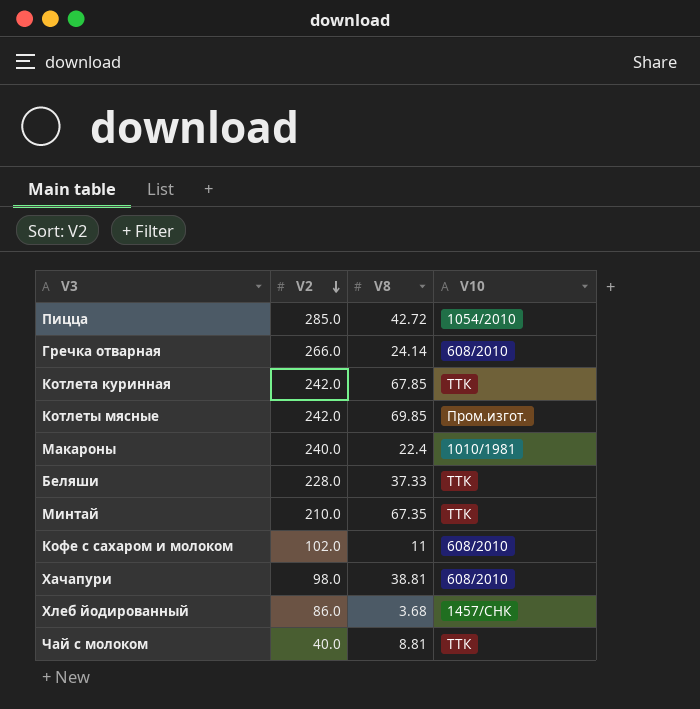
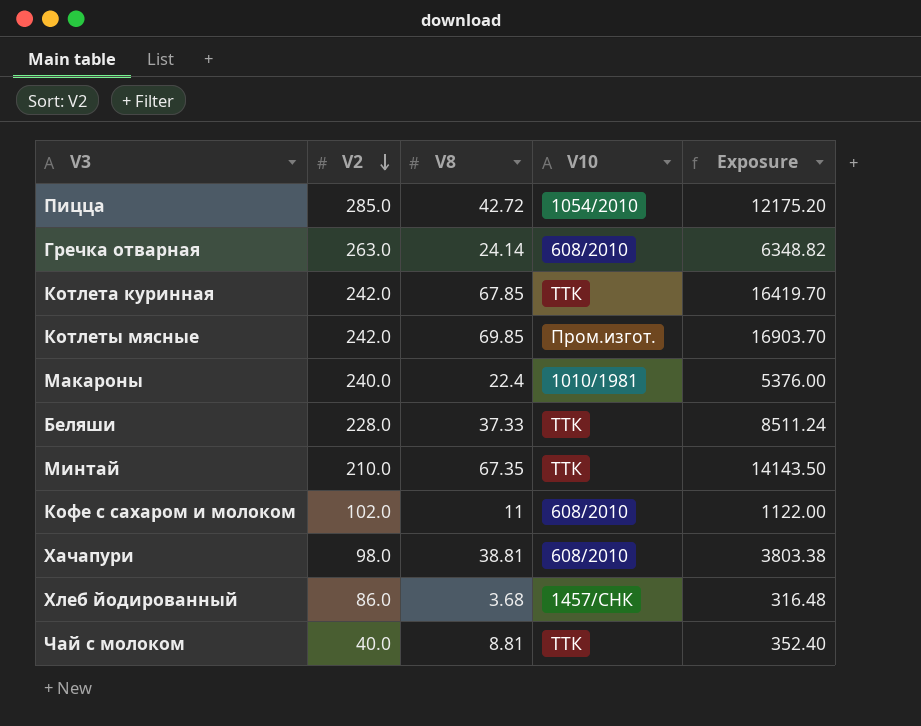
column Exposure | formula: none -> [V2] * [V8]
Гречка отварная | V2: 266.0 -> 263.0

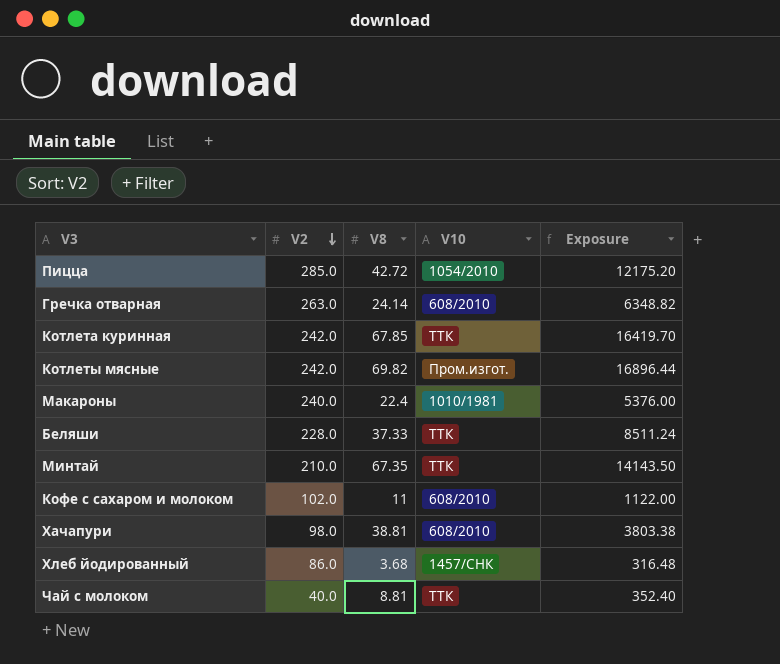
Котлеты мясные | V8: 69.85 -> 69.82
Котлеты мясные | Exposure: 16903.70 -> 16896.44

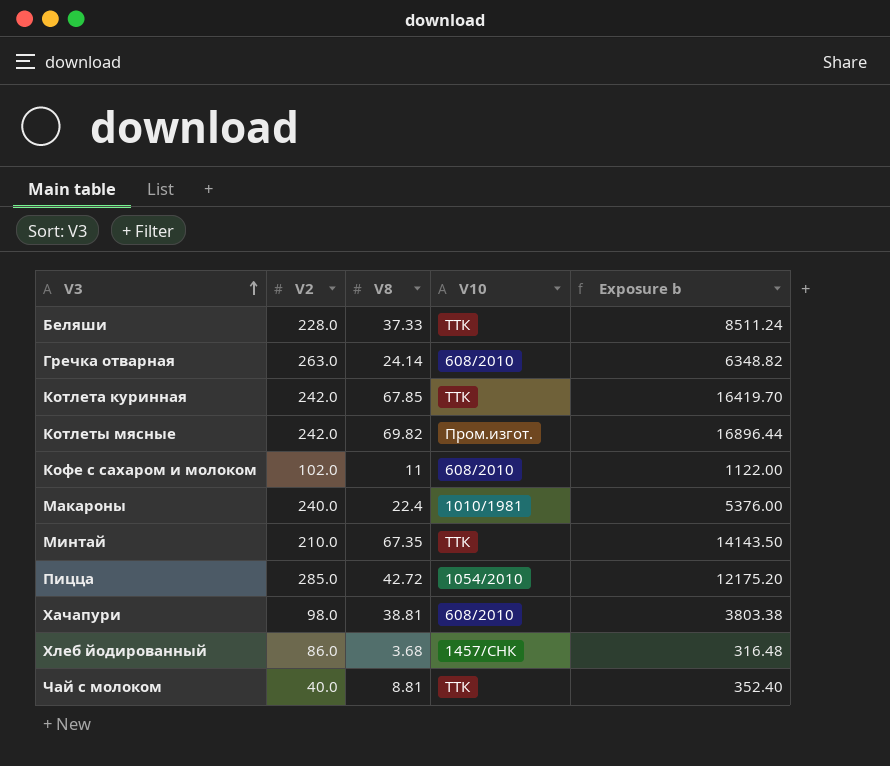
row order: V2 descending -> V3 ascending
column name: Exposure -> Exposure b

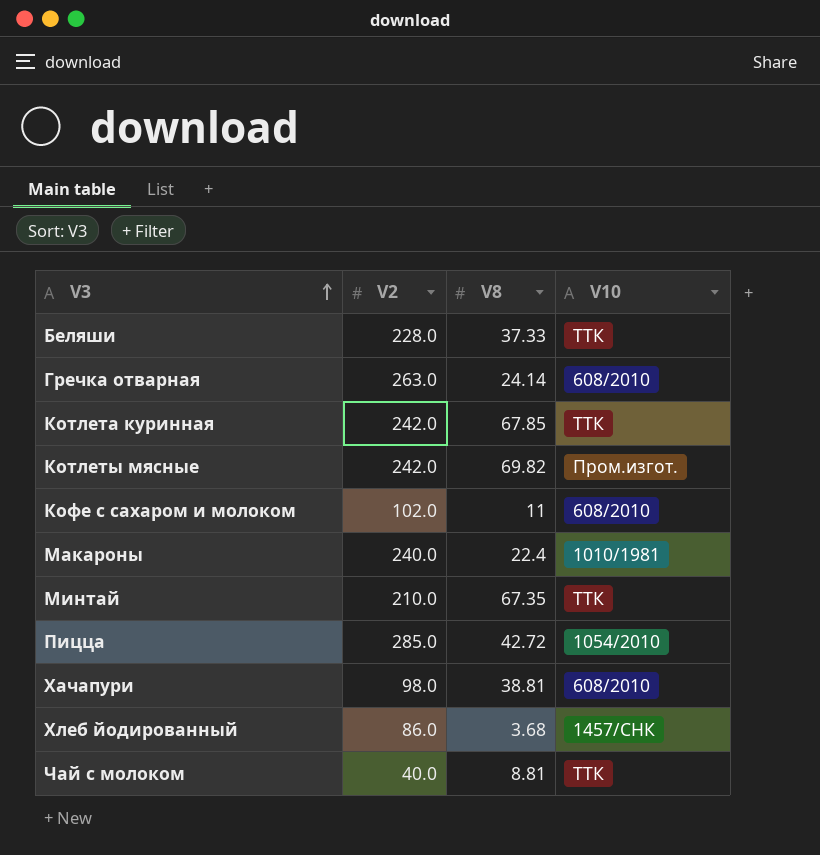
column Exposure b | formula: [V2] * [V8] -> none

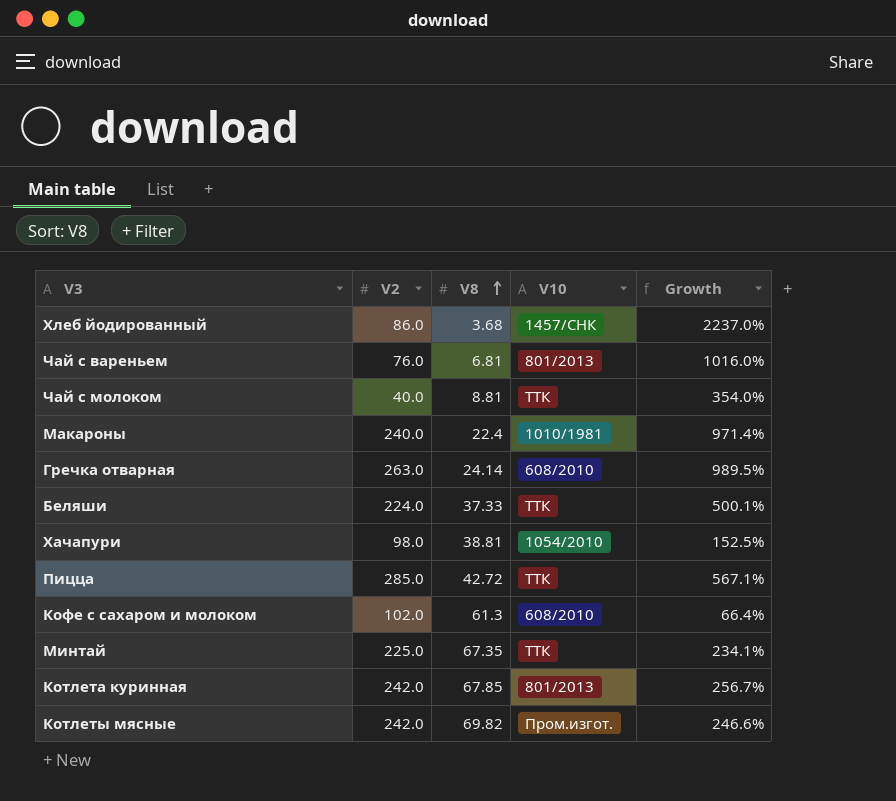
row order: V3 ascending -> V8 ascending
column Growth | formula: none -> ([V2] - [V8]) / [V8]
row Чай с вареньем: none -> 76.0 | 6.81 | 801/2013 | 1016.0%
Беляши | V2: 228.0 -> 224.0
Хачапури | V10: 608/2010 -> 1054/2010
Пицца | V10: 1054/2010 -> ТТК
Кофе с сахаром и молоком | V8: 11 -> 61.3
Минтай | V2: 210.0 -> 225.0
Котлета куринная | V10: ТТК -> 801/2013

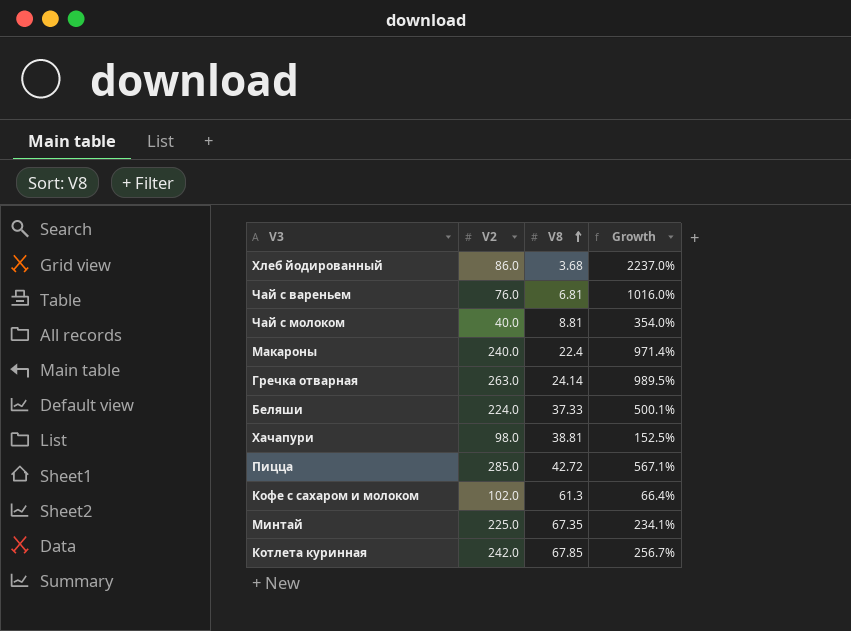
column V10 | position: 4 -> none
row Котлеты мясные: 242.0 | 69.82 | Пром.изгот. | 246.6% -> none

